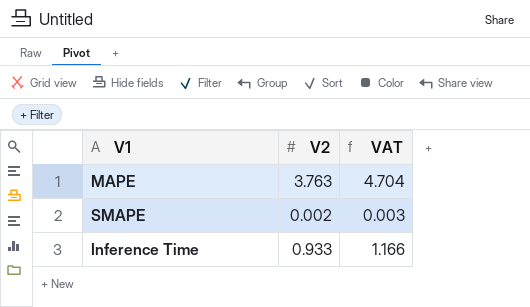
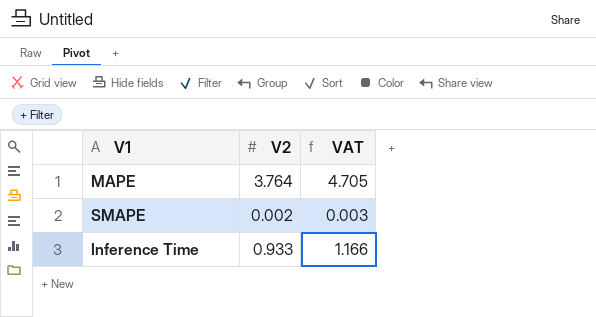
MAPE | V2: 3.763 -> 3.764
MAPE | VAT: 4.704 -> 4.705

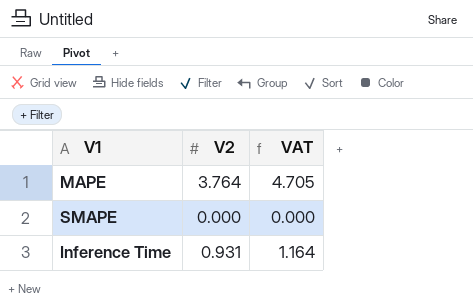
SMAPE | V2: 0.002 -> 0.000
SMAPE | VAT: 0.003 -> 0.000
Inference Time | V2: 0.933 -> 0.931
Inference Time | VAT: 1.166 -> 1.164

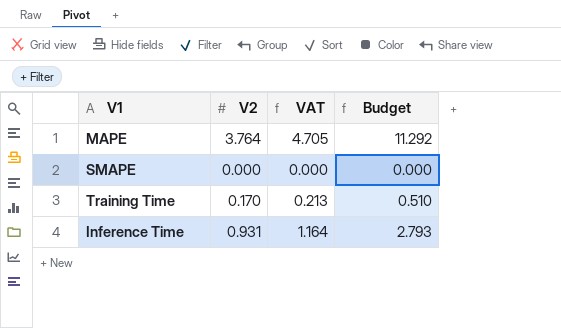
column Budget | formula: none -> [V2] * 3
row Training Time: none -> 0.170 | 0.213 | 0.510

